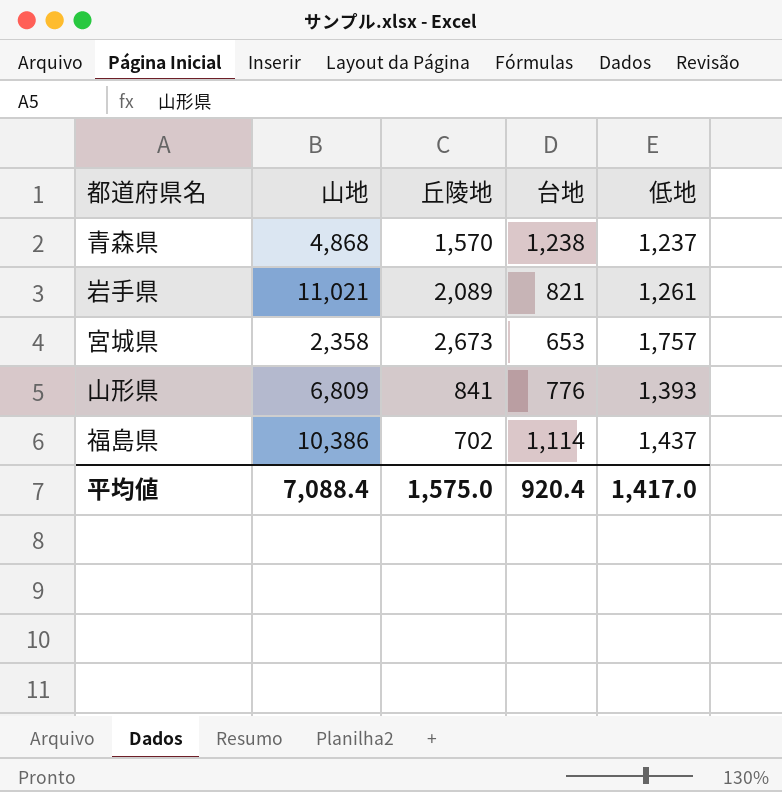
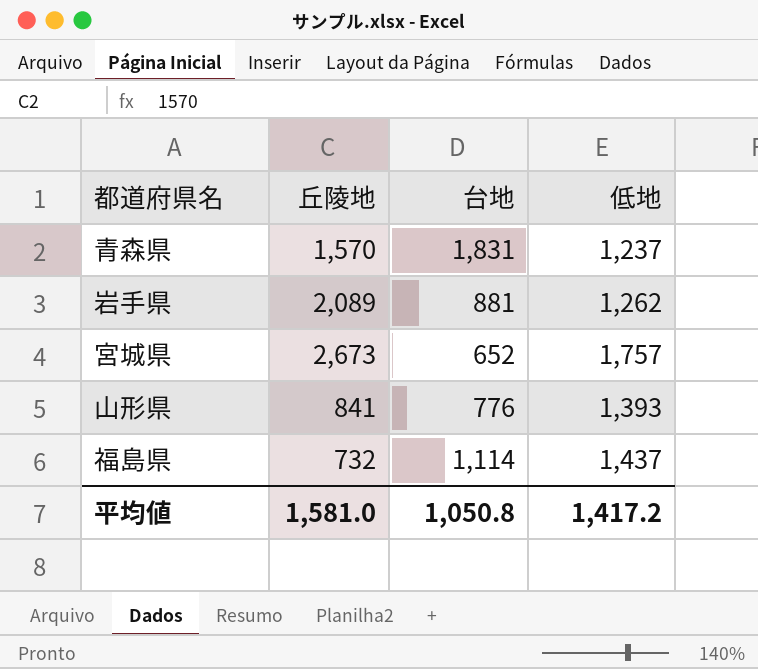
column 山地 | position: 2 -> none
青森県 | 台地: 1,238 -> 1,831
岩手県 | 台地: 821 -> 881
岩手県 | 低地: 1,261 -> 1,262
宮城県 | 台地: 653 -> 652
福島県 | 丘陵地: 702 -> 732
平均値 | 丘陵地: 1,575.0 -> 1,581.0
平均値 | 台地: 920.4 -> 1,050.8
平均値 | 低地: 1,417.0 -> 1,417.2

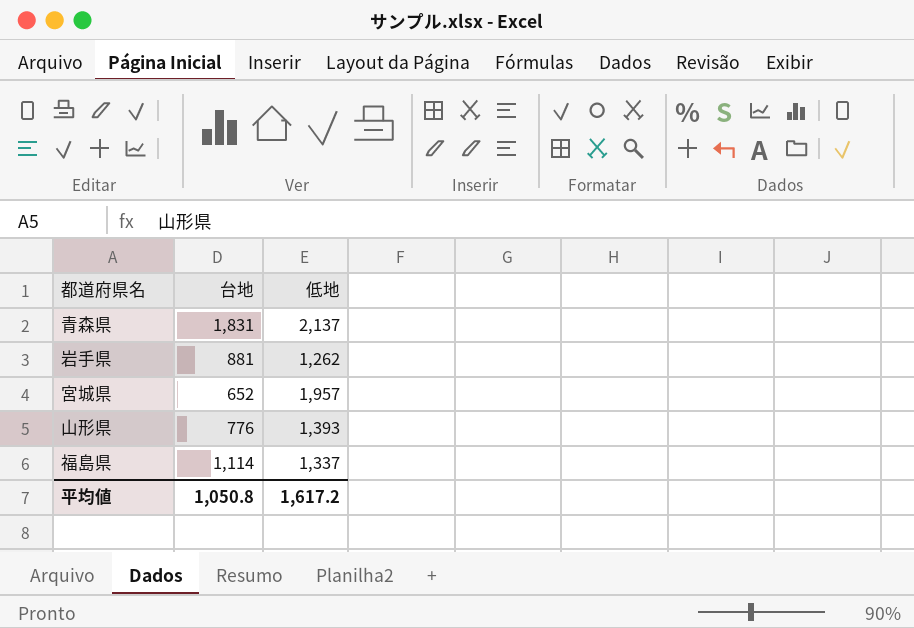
column 丘陵地 | position: 2 -> none
青森県 | 低地: 1,237 -> 2,137
宮城県 | 低地: 1,757 -> 1,957
福島県 | 低地: 1,437 -> 1,337
平均値 | 低地: 1,417.2 -> 1,617.2

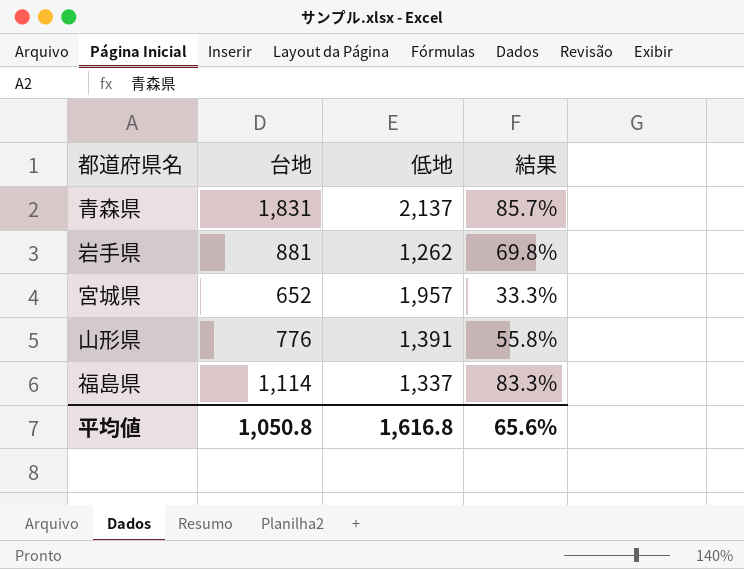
column 結果 | formula: none -> [台地] / [低地]
山形県 | 低地: 1,393 -> 1,391
平均値 | 低地: 1,617.2 -> 1,616.8

